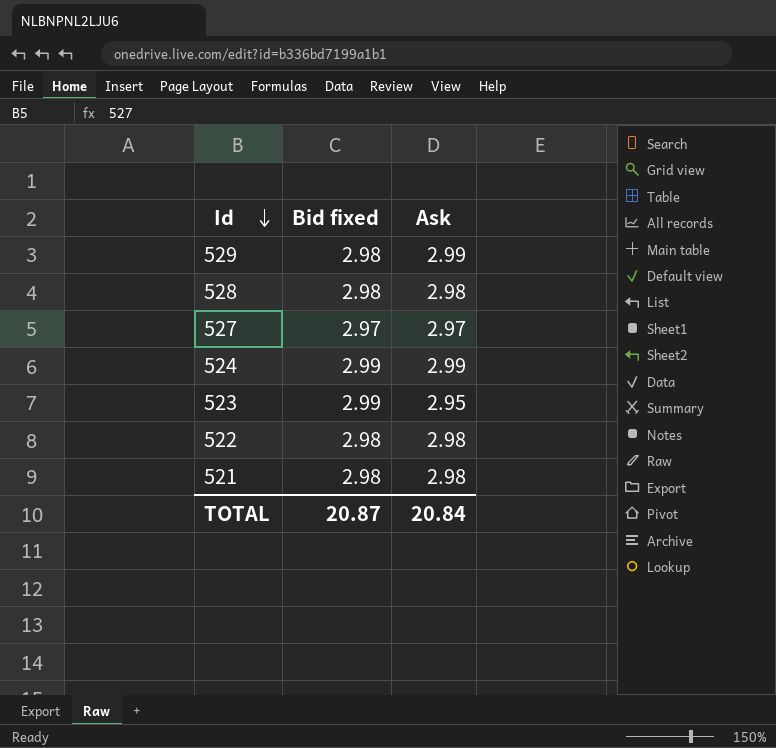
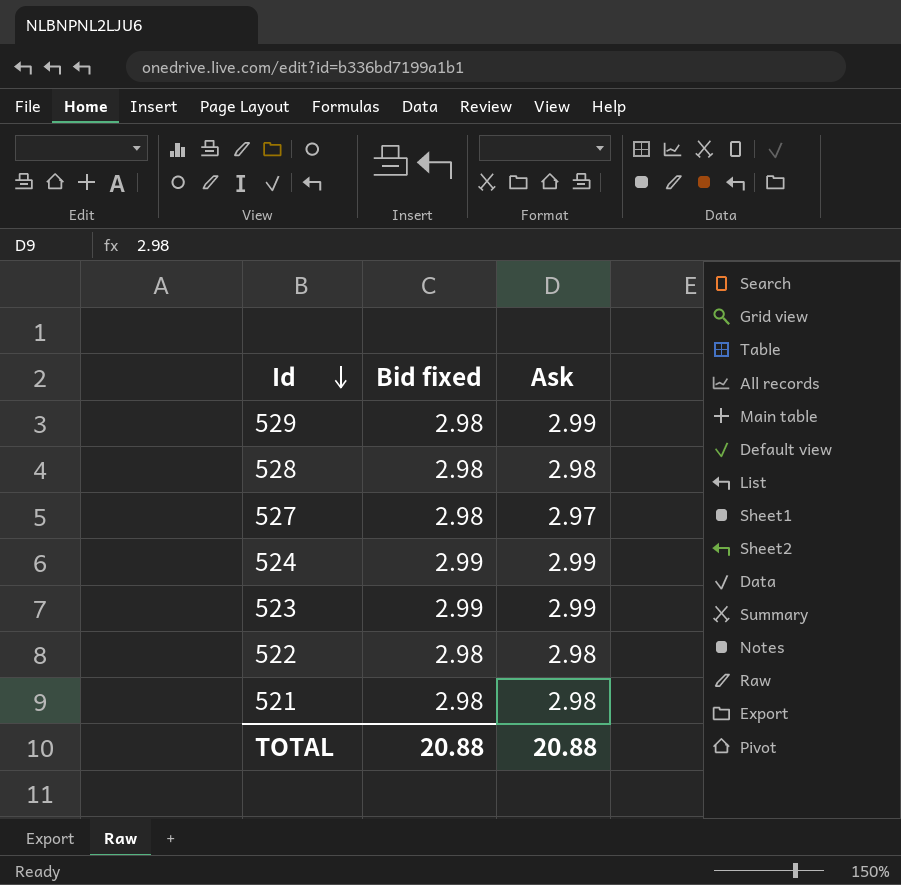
527 | Bid fixed: 2.97 -> 2.98
523 | Ask: 2.95 -> 2.99
TOTAL | Bid fixed: 20.87 -> 20.88
TOTAL | Ask: 20.84 -> 20.88

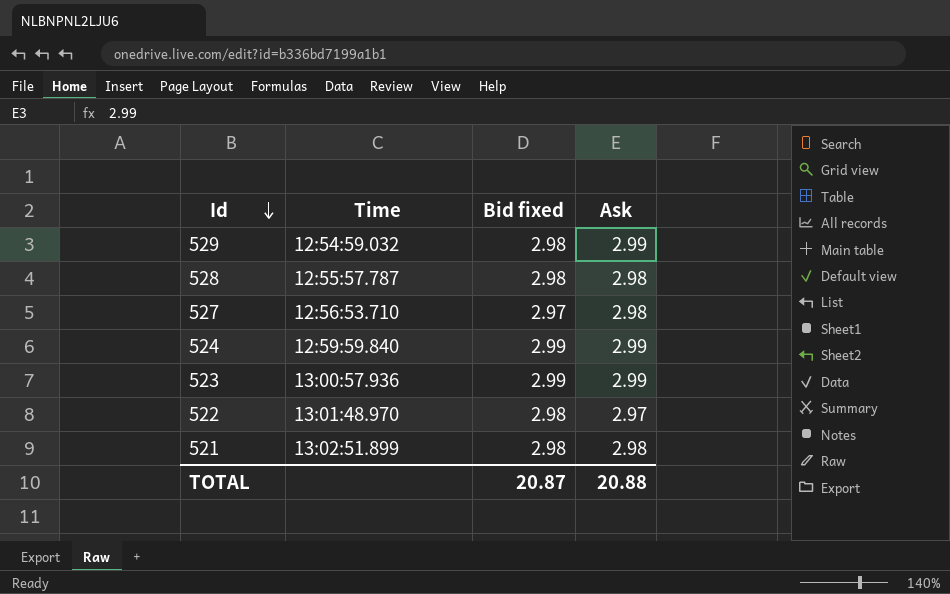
column Time | position: none -> 2
527 | Bid fixed: 2.98 -> 2.97
527 | Ask: 2.97 -> 2.98
522 | Ask: 2.98 -> 2.97
TOTAL | Bid fixed: 20.88 -> 20.87

